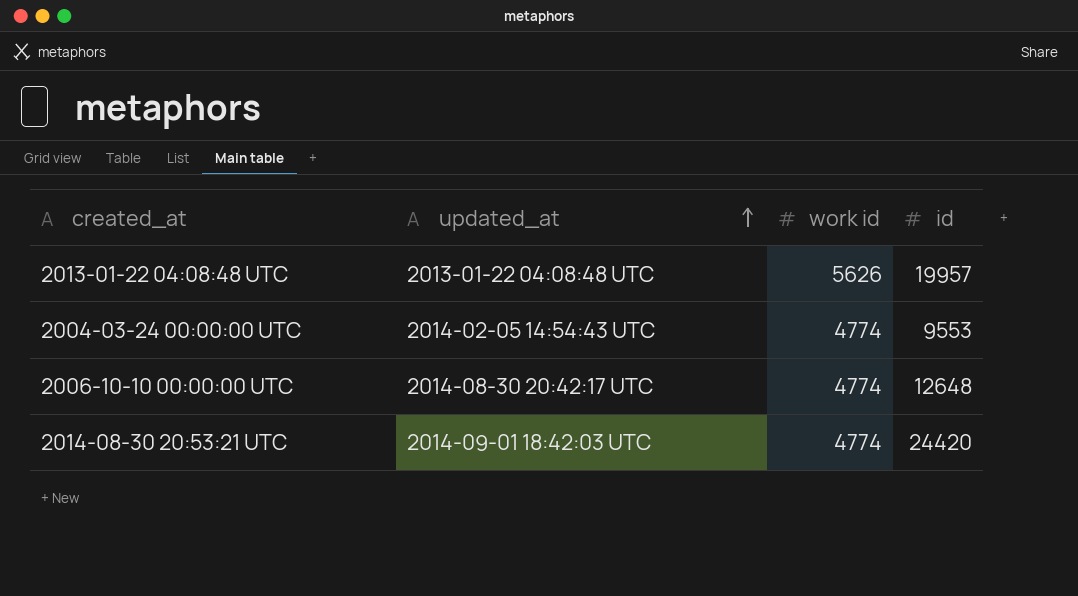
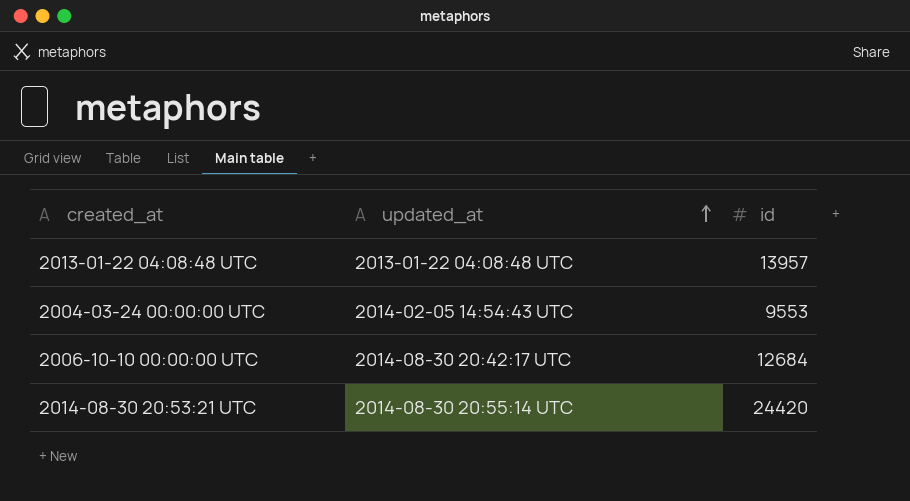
column work id | position: 3 -> none
2013-01-22 04:08:48 UTC | id: 19957 -> 13957
2006-10-10 00:00:00 UTC | id: 12648 -> 12684
2014-08-30 20:53:21 UTC | updated_at: 2014-09-01 18:42:03 UTC -> 2014-08-30 20:55:14 UTC

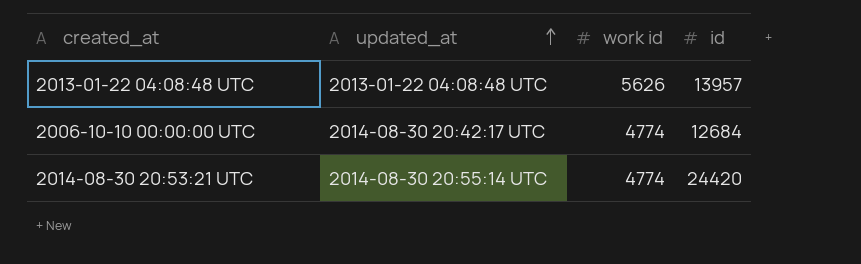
column work id | position: none -> 3
row 2004-03-24 00:00:00 UTC: 2014-02-05 14:54:43 UTC | 9553 -> none

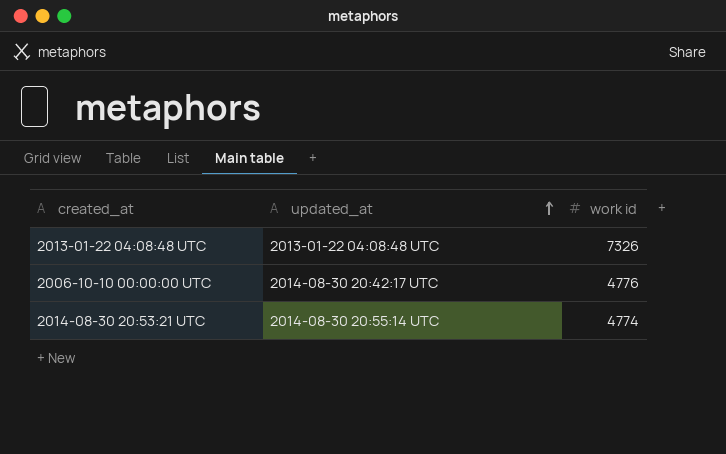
column id | position: 4 -> none
2013-01-22 04:08:48 UTC | work id: 5626 -> 7326
2006-10-10 00:00:00 UTC | work id: 4774 -> 4776

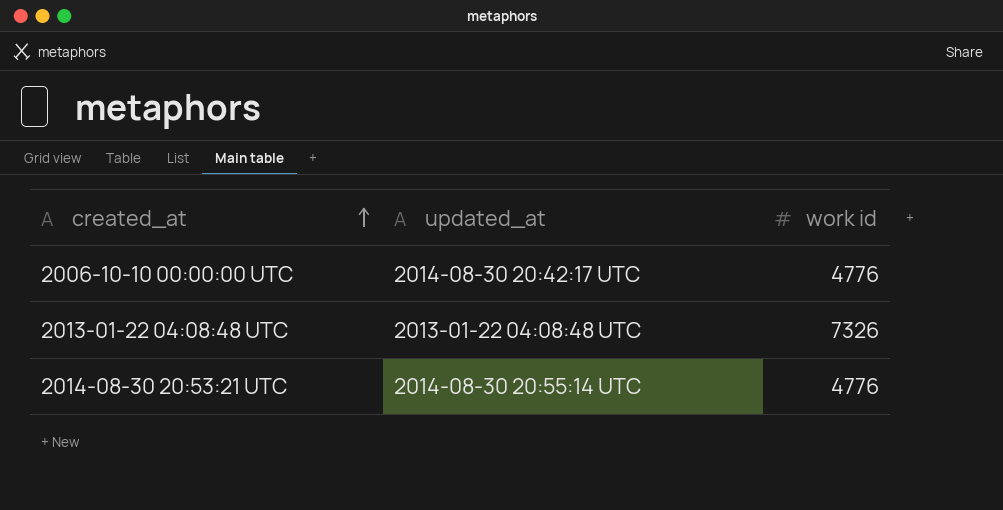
row order: updated_at ascending -> created_at ascending
2014-08-30 20:53:21 UTC | work id: 4774 -> 4776

